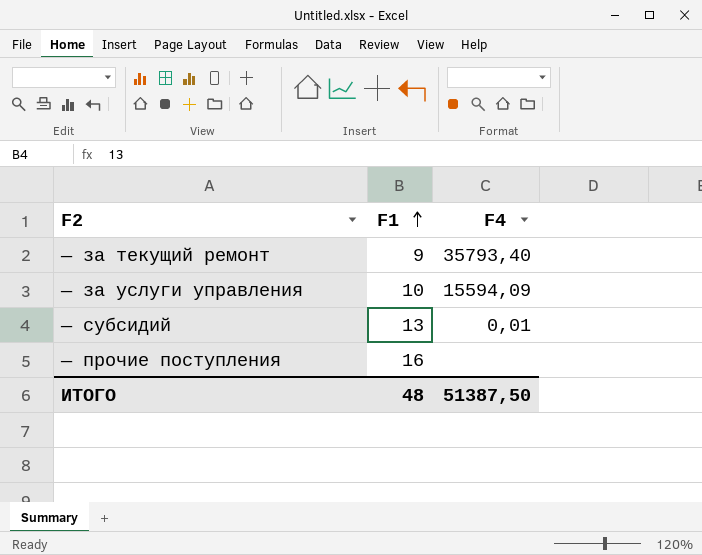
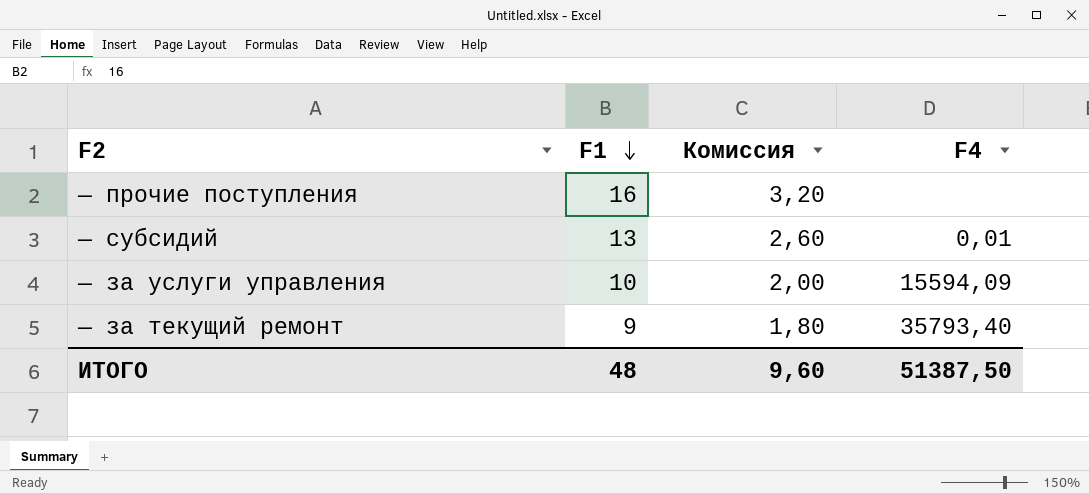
row order: F1 ascending -> F1 descending
column Комиссия | formula: none -> [F1] * 0,2

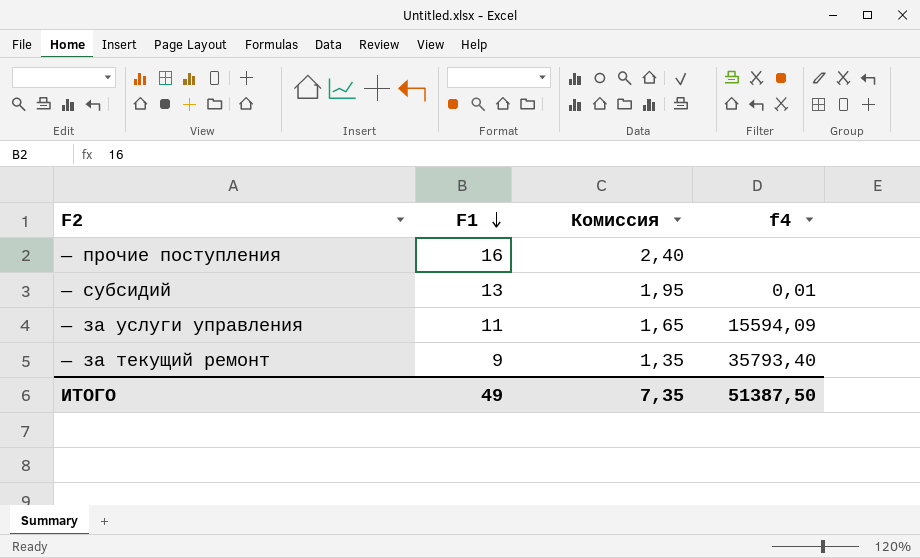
column Комиссия | formula: [F1] * 0,2 -> [F1] * 0,15
column name: F4 -> f4
— за услуги управления | F1: 10 -> 11
ИТОГО | F1: 48 -> 49
ИТОГО | Комиссия: 9,60 -> 7,35

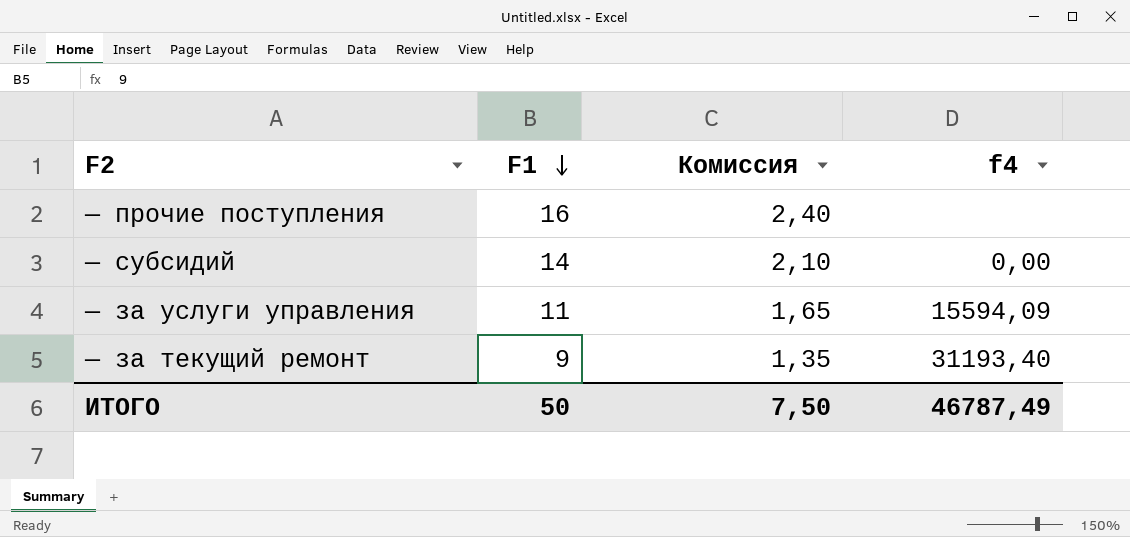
— субсидий | F1: 13 -> 14
— субсидий | Комиссия: 1,95 -> 2,10
— субсидий | f4: 0,01 -> 0,00
— за текущий ремонт | f4: 35793,40 -> 31193,40
ИТОГО | F1: 49 -> 50
ИТОГО | Комиссия: 7,35 -> 7,50
ИТОГО | f4: 51387,50 -> 46787,49

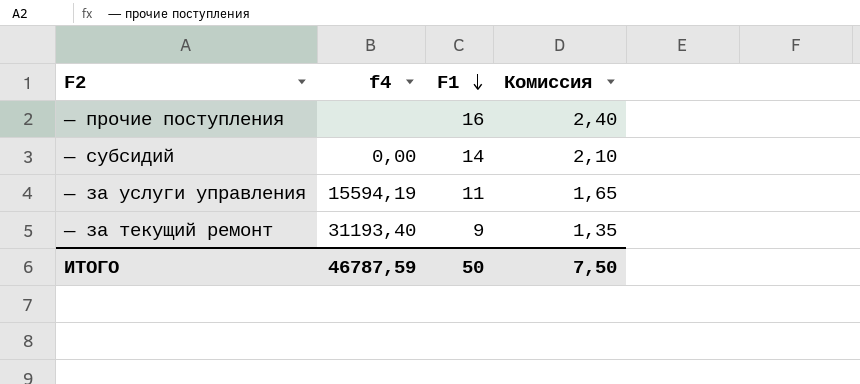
column f4 | position: 4 -> 2
— за услуги управления | f4: 15594,09 -> 15594,19
ИТОГО | f4: 46787,49 -> 46787,59

